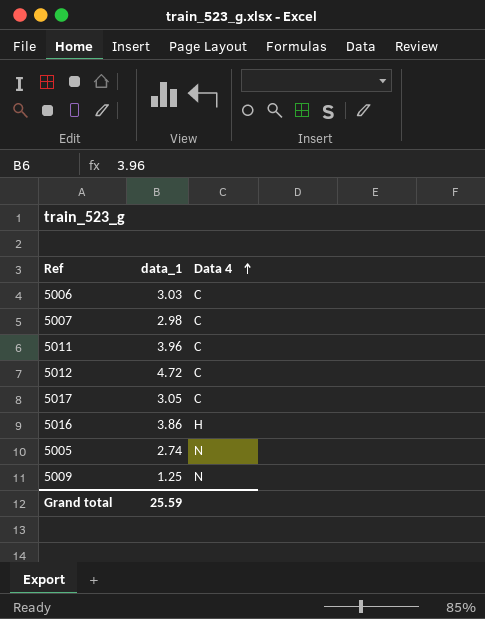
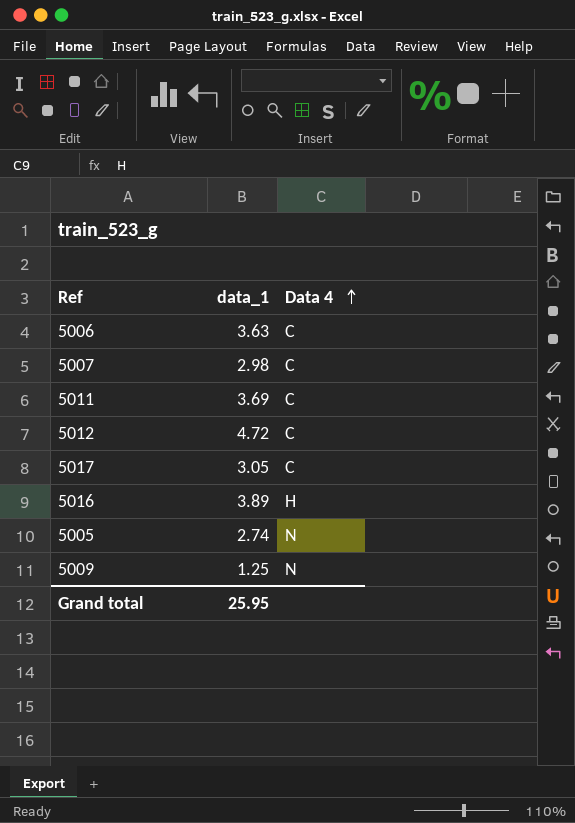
5006 | data_1: 3.03 -> 3.63
5011 | data_1: 3.96 -> 3.69
5016 | data_1: 3.86 -> 3.89
Grand total | data_1: 25.59 -> 25.95

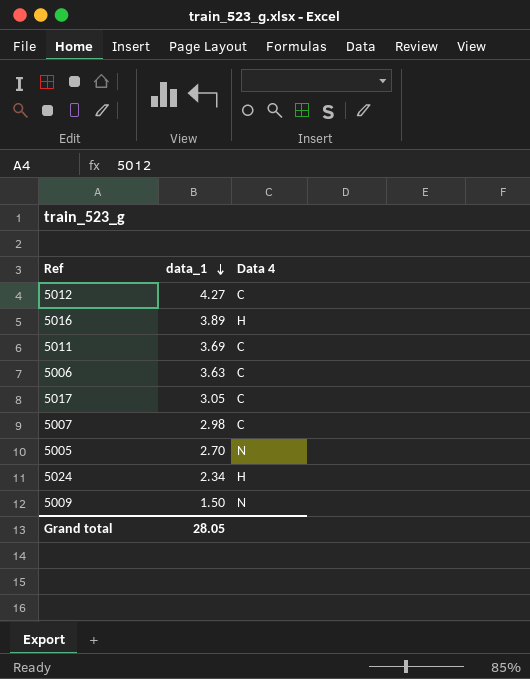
row order: Data 4 ascending -> data_1 descending
5012 | data_1: 4.72 -> 4.27
5005 | data_1: 2.74 -> 2.70
row 5024: none -> 2.34 | H
5009 | data_1: 1.25 -> 1.50
Grand total | data_1: 25.95 -> 28.05

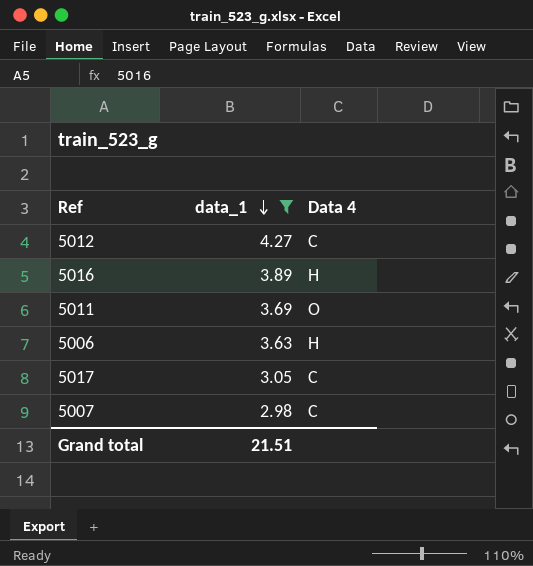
filter: none -> data_1 >= 2.98
5011 | Data 4: C -> O
5006 | Data 4: C -> H
Grand total | data_1: 28.05 -> 21.51

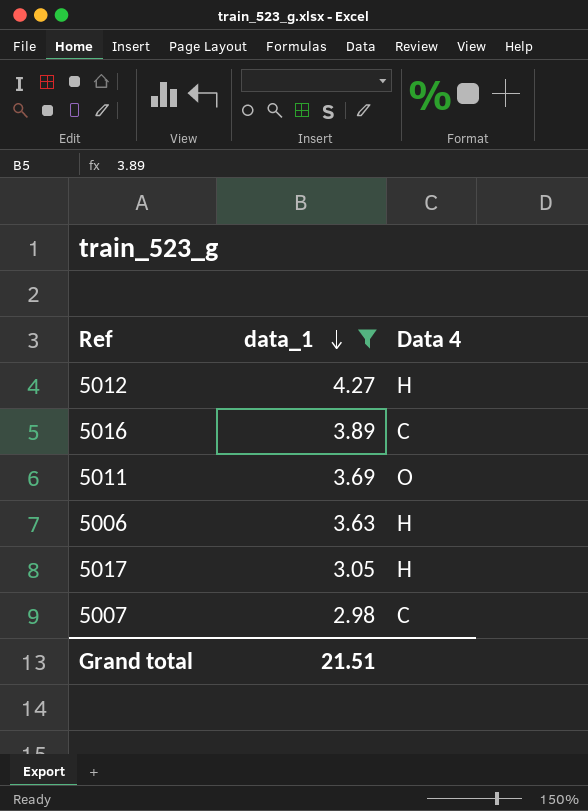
5012 | Data 4: C -> H
5016 | Data 4: H -> C
5017 | Data 4: C -> H

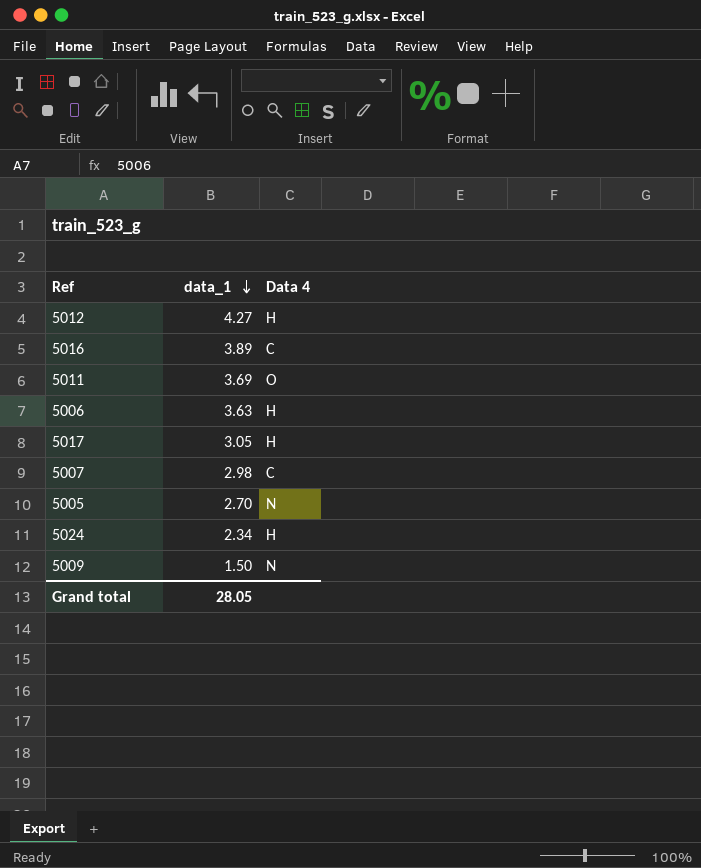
filter: data_1 >= 2.98 -> none
Grand total | data_1: 21.51 -> 28.05

